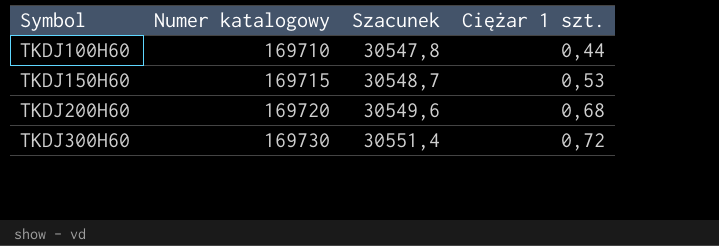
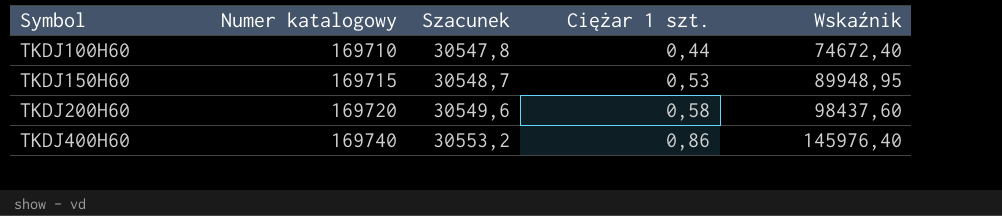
column Wskaźnik | formula: none -> [Numer katalogowy] * [Ciężar 1 szt.]
row TKDJ300H60: 169730 | 30551,4 | 0,72 -> none
TKDJ200H60 | Ciężar 1 szt.: 0,68 -> 0,58
row TKDJ400H60: none -> 169740 | 30553,2 | 0,86 | 145976,40

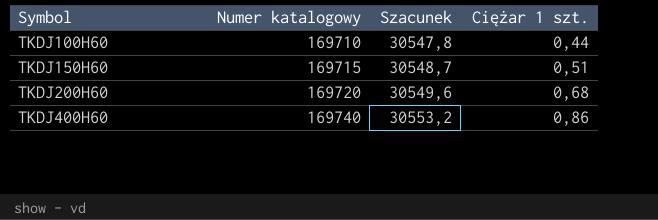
column Wskaźnik | formula: [Numer katalogowy] * [Ciężar 1 szt.] -> none
TKDJ150H60 | Ciężar 1 szt.: 0,53 -> 0,51
TKDJ200H60 | Ciężar 1 szt.: 0,58 -> 0,68

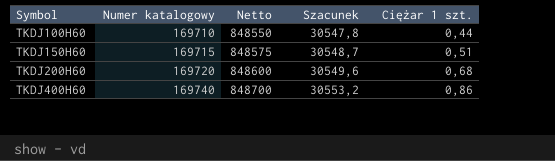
column Netto | formula: none -> [Numer katalogowy] * 5

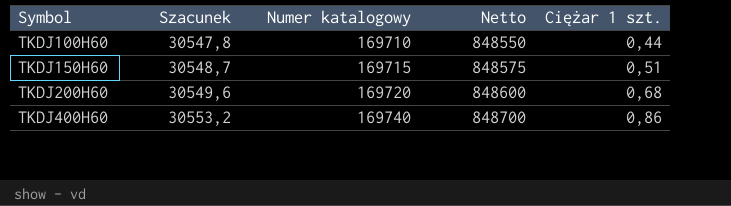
column Szacunek | position: 4 -> 2

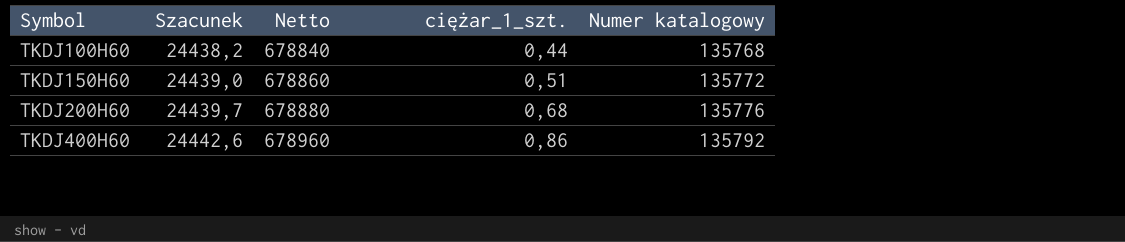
column name: Ciężar 1 szt. -> ciężar_1_szt.
column Numer katalogowy | position: 3 -> 5
TKDJ100H60 | Szacunek: 30547,8 -> 24438,2
TKDJ100H60 | Netto: 848550 -> 678840
TKDJ100H60 | Numer katalogowy: 169710 -> 135768
TKDJ150H60 | Szacunek: 30548,7 -> 24439,0
TKDJ150H60 | Netto: 848575 -> 678860
TKDJ150H60 | Numer katalogowy: 169715 -> 135772
TKDJ200H60 | Szacunek: 30549,6 -> 24439,7
TKDJ200H60 | Netto: 848600 -> 678880
TKDJ200H60 | Numer katalogowy: 169720 -> 135776
TKDJ400H60 | Szacunek: 30553,2 -> 24442,6
TKDJ400H60 | Netto: 848700 -> 678960
TKDJ400H60 | Numer katalogowy: 169740 -> 135792

